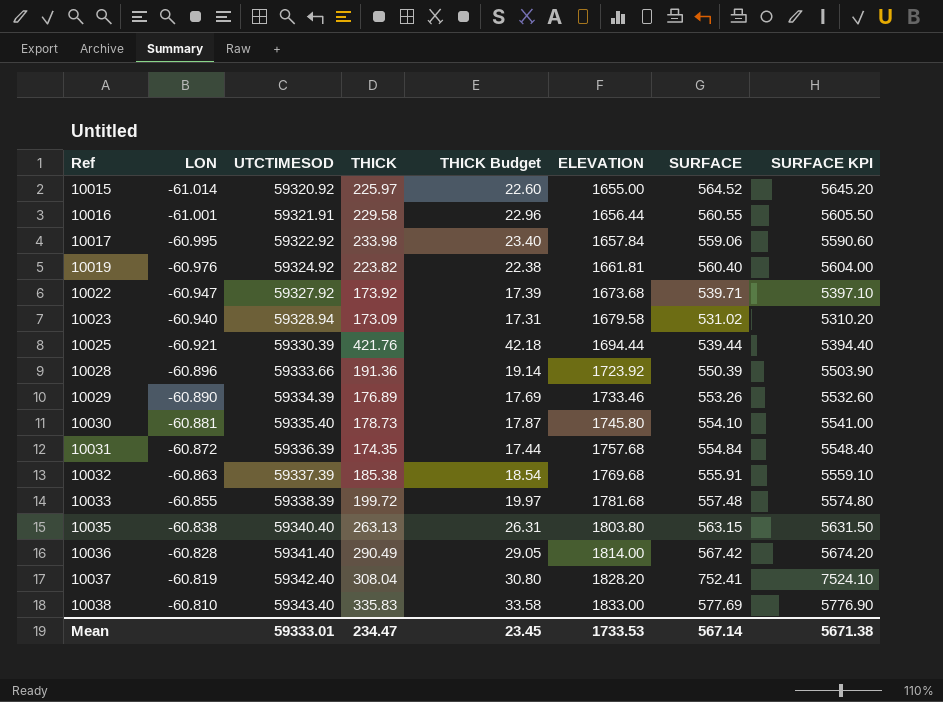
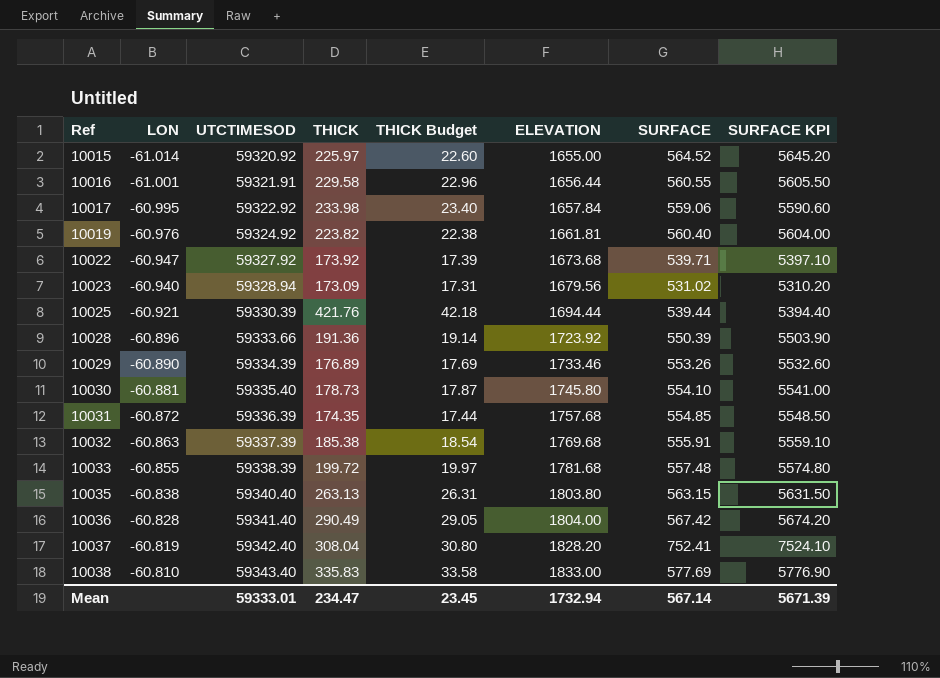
10023 | ELEVATION: 1679.58 -> 1679.56
10031 | SURFACE: 554.84 -> 554.85
10031 | SURFACE KPI: 5548.40 -> 5548.50
10036 | ELEVATION: 1814.00 -> 1804.00
Mean | ELEVATION: 1733.53 -> 1732.94
Mean | SURFACE KPI: 5671.38 -> 5671.39

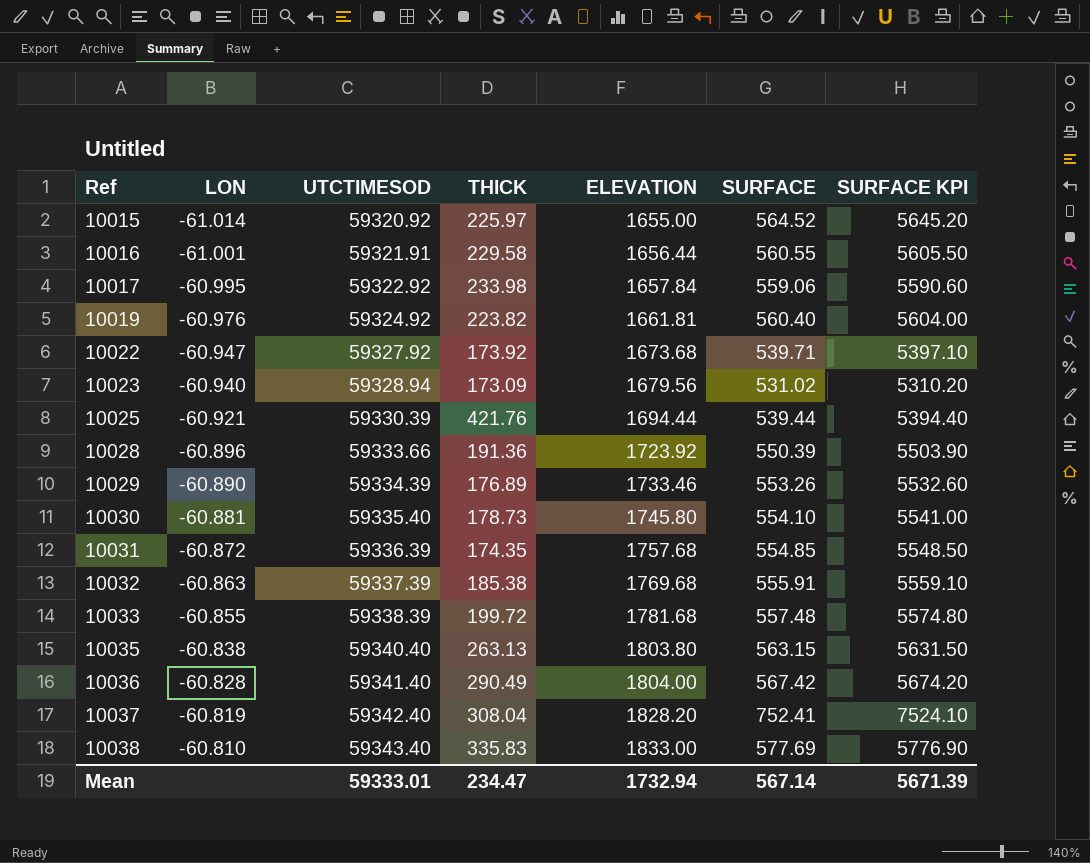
column THICK Budget | formula: [THICK] * 0.1 -> none

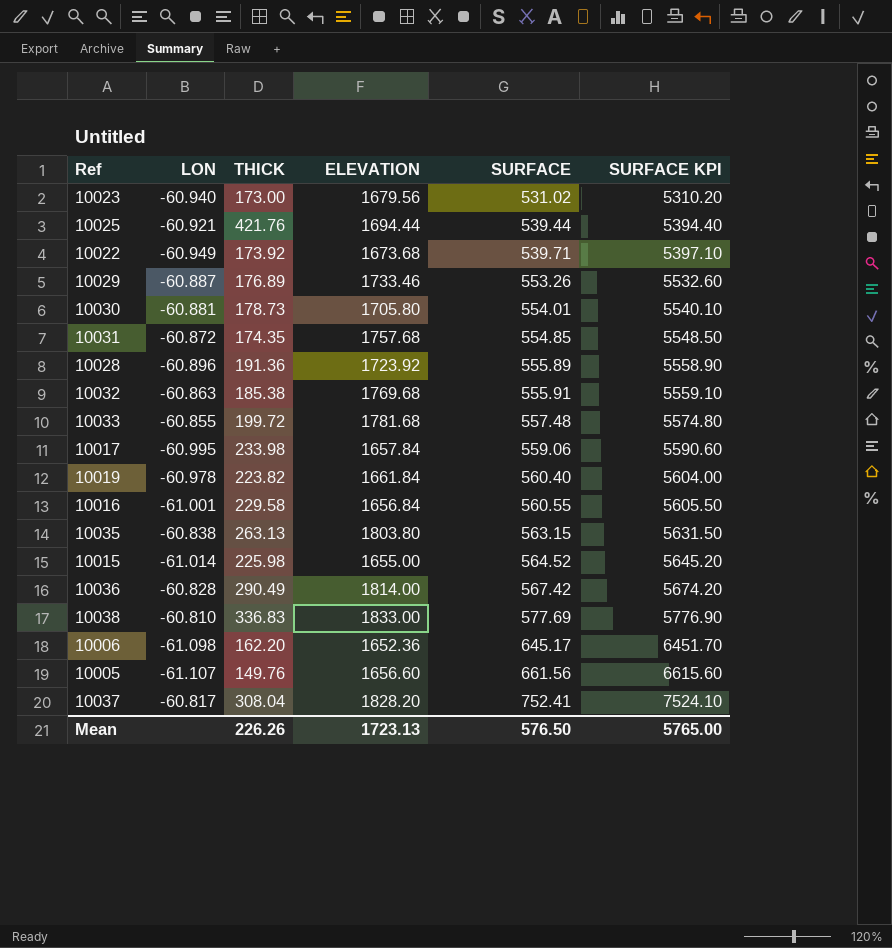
row order: Ref ascending -> SURFACE ascending
column UTCTIMESOD | position: 3 -> none
10023 | THICK: 173.09 -> 173.00
10022 | LON: -60.947 -> -60.949
10029 | LON: -60.890 -> -60.887
10030 | ELEVATION: 1745.80 -> 1705.80
10030 | SURFACE: 554.10 -> 554.01
10030 | SURFACE KPI: 5541.00 -> 5540.10
10028 | SURFACE: 550.39 -> 555.89
10028 | SURFACE KPI: 5503.90 -> 5558.90
10019 | LON: -60.976 -> -60.978
10019 | ELEVATION: 1661.81 -> 1661.84
10016 | ELEVATION: 1656.44 -> 1656.84
10015 | THICK: 225.97 -> 225.98
10036 | ELEVATION: 1804.00 -> 1814.00
10038 | THICK: 335.83 -> 336.83
row 10006: none -> -61.098 | 162.20 | 1652.36 | 645.17 | 6451.70
row 10005: none -> -61.107 | 149.76 | 1656.60 | 661.56 | 6615.60
10037 | LON: -60.819 -> -60.817
Mean | THICK: 234.47 -> 226.26
Mean | ELEVATION: 1732.94 -> 1723.13
Mean | SURFACE: 567.14 -> 576.50
Mean | SURFACE KPI: 5671.39 -> 5765.00

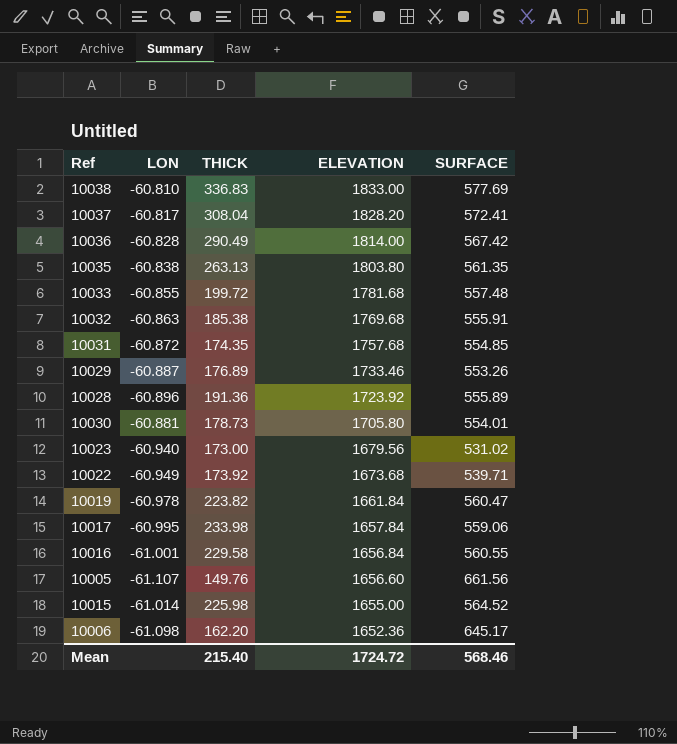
row order: SURFACE ascending -> ELEVATION descending
column SURFACE KPI | formula: [SURFACE] * 10 -> none
row 10025: -60.921 | 421.76 | 1694.44 | 539.44 | 5394.40 -> none
10037 | SURFACE: 752.41 -> 572.41
10035 | SURFACE: 563.15 -> 561.35
10019 | SURFACE: 560.40 -> 560.47
Mean | THICK: 226.26 -> 215.40
Mean | ELEVATION: 1723.13 -> 1724.72
Mean | SURFACE: 576.50 -> 568.46

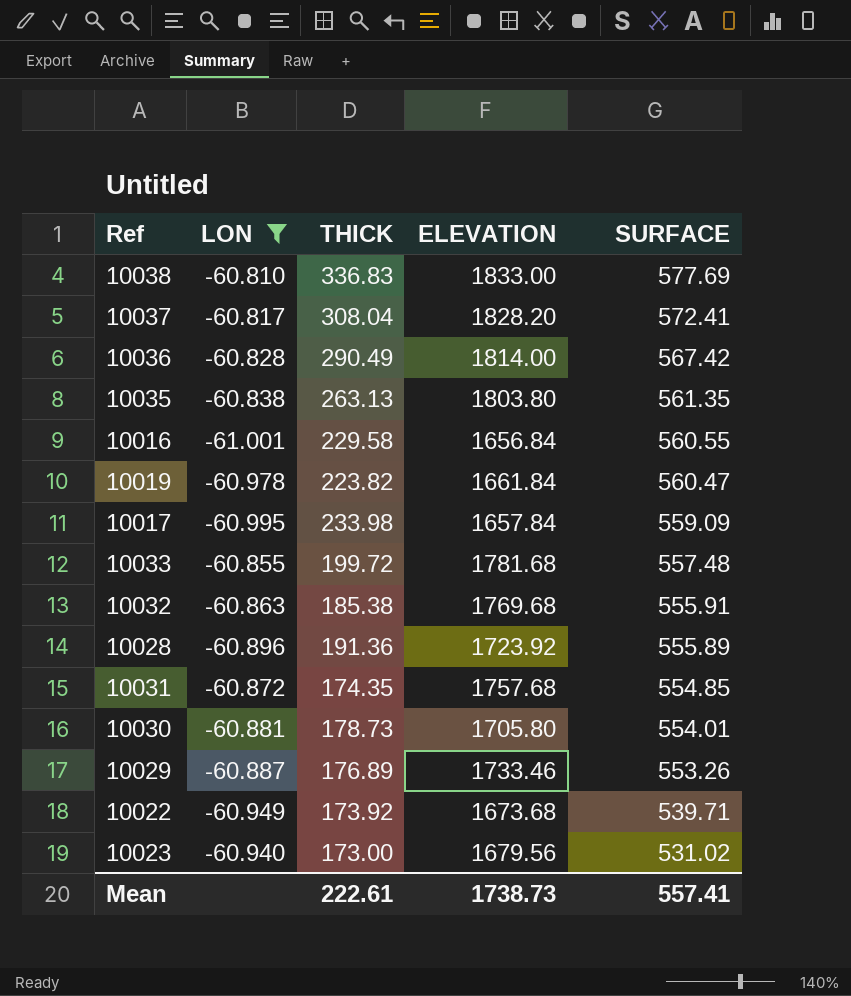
filter: none -> LON >= -61.001
row order: ELEVATION descending -> SURFACE descending
10017 | SURFACE: 559.06 -> 559.09
Mean | THICK: 215.40 -> 222.61
Mean | ELEVATION: 1724.72 -> 1738.73
Mean | SURFACE: 568.46 -> 557.41

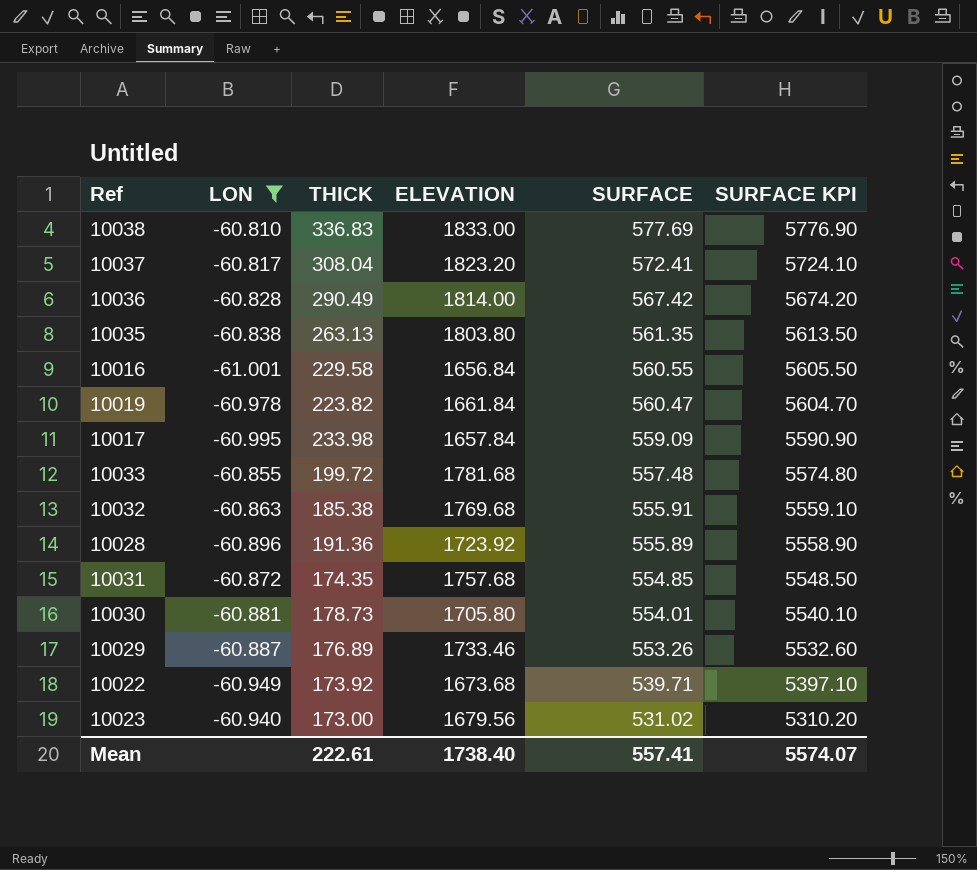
column SURFACE KPI | formula: none -> [SURFACE] * 10
10037 | ELEVATION: 1828.20 -> 1823.20
Mean | ELEVATION: 1738.73 -> 1738.40

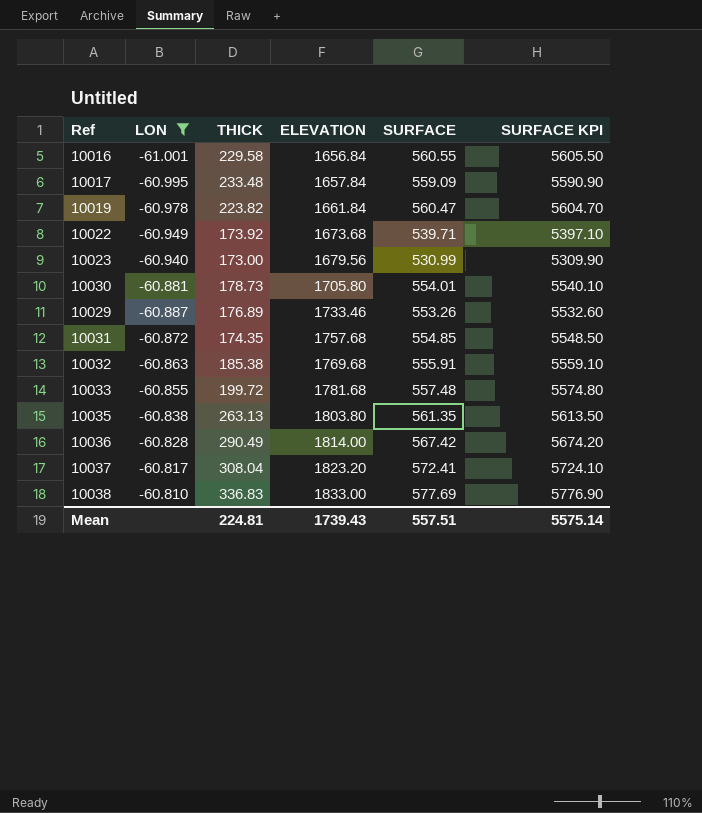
row order: SURFACE descending -> ELEVATION ascending
row 10028: -60.896 | 191.36 | 1723.92 | 555.89 | 5558.90 -> none
10017 | THICK: 233.98 -> 233.48
10023 | SURFACE: 531.02 -> 530.99
10023 | SURFACE KPI: 5310.20 -> 5309.90
Mean | THICK: 222.61 -> 224.81
Mean | ELEVATION: 1738.40 -> 1739.43
Mean | SURFACE: 557.41 -> 557.51
Mean | SURFACE KPI: 5574.07 -> 5575.14

